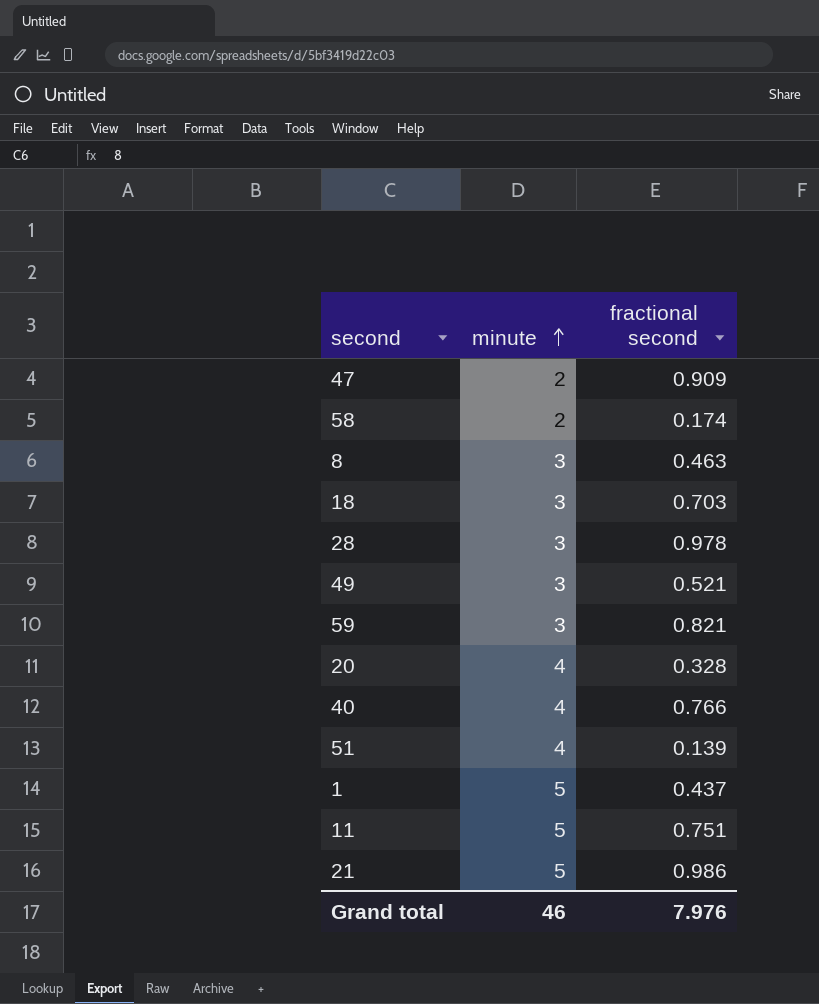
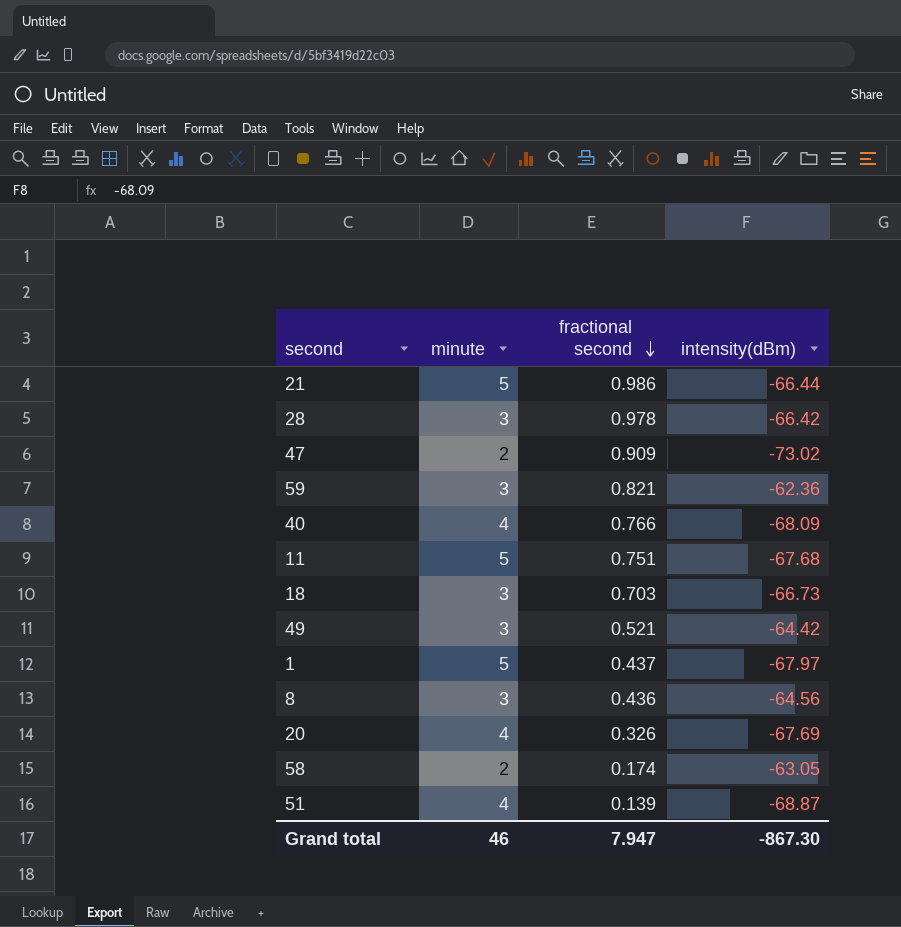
row order: minute ascending -> fractional second descending
column intensity(dBm) | position: none -> 4
8 | fractional second: 0.463 -> 0.436
20 | fractional second: 0.328 -> 0.326
Grand total | fractional second: 7.976 -> 7.947

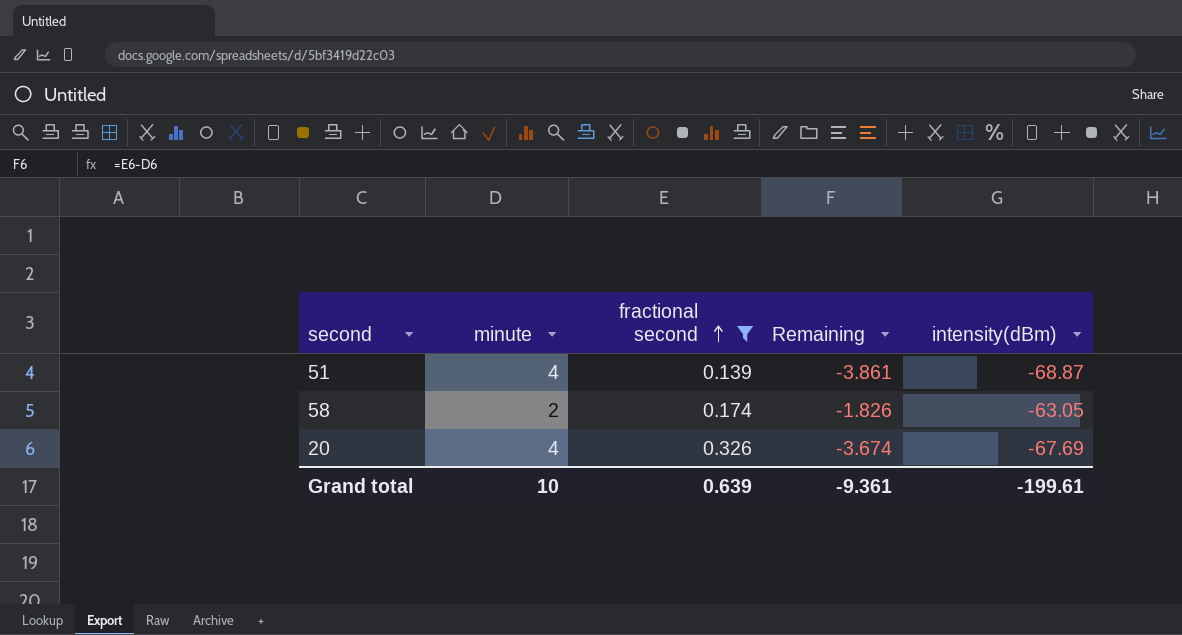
filter: none -> fractional second <= 0.326
row order: fractional second descending -> fractional second ascending
column Remaining | formula: none -> [fractional second] - [minute]
Grand total | minute: 46 -> 10
Grand total | fractional second: 7.947 -> 0.639
Grand total | intensity(dBm): -867.30 -> -199.61

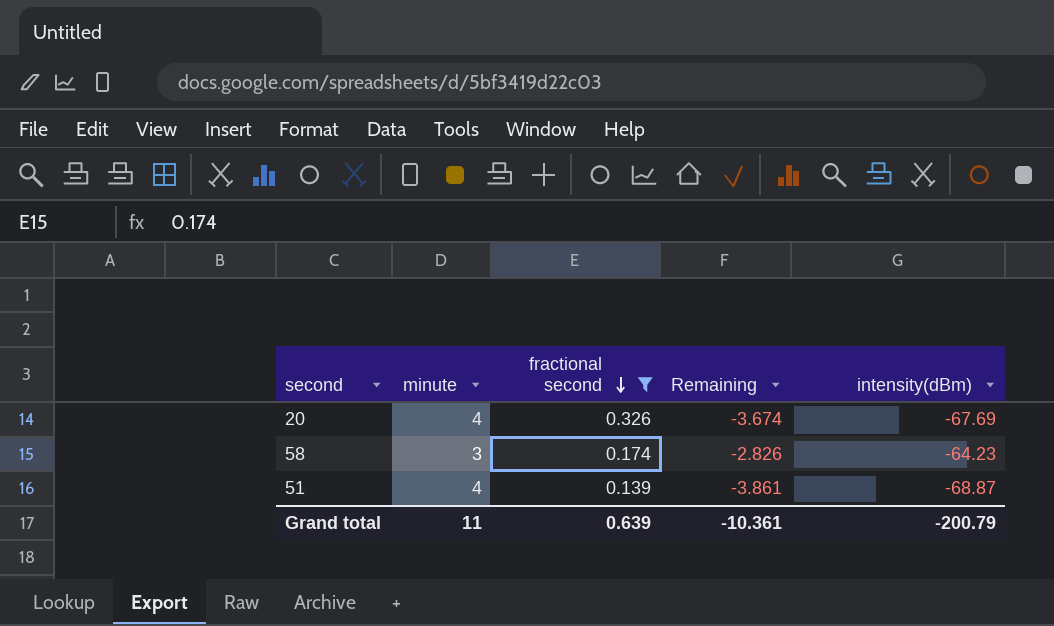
row order: fractional second ascending -> fractional second descending
58 | minute: 2 -> 3
58 | Remaining: -1.826 -> -2.826
58 | intensity(dBm): -63.05 -> -64.23
Grand total | minute: 10 -> 11
Grand total | Remaining: -9.361 -> -10.361
Grand total | intensity(dBm): -199.61 -> -200.79

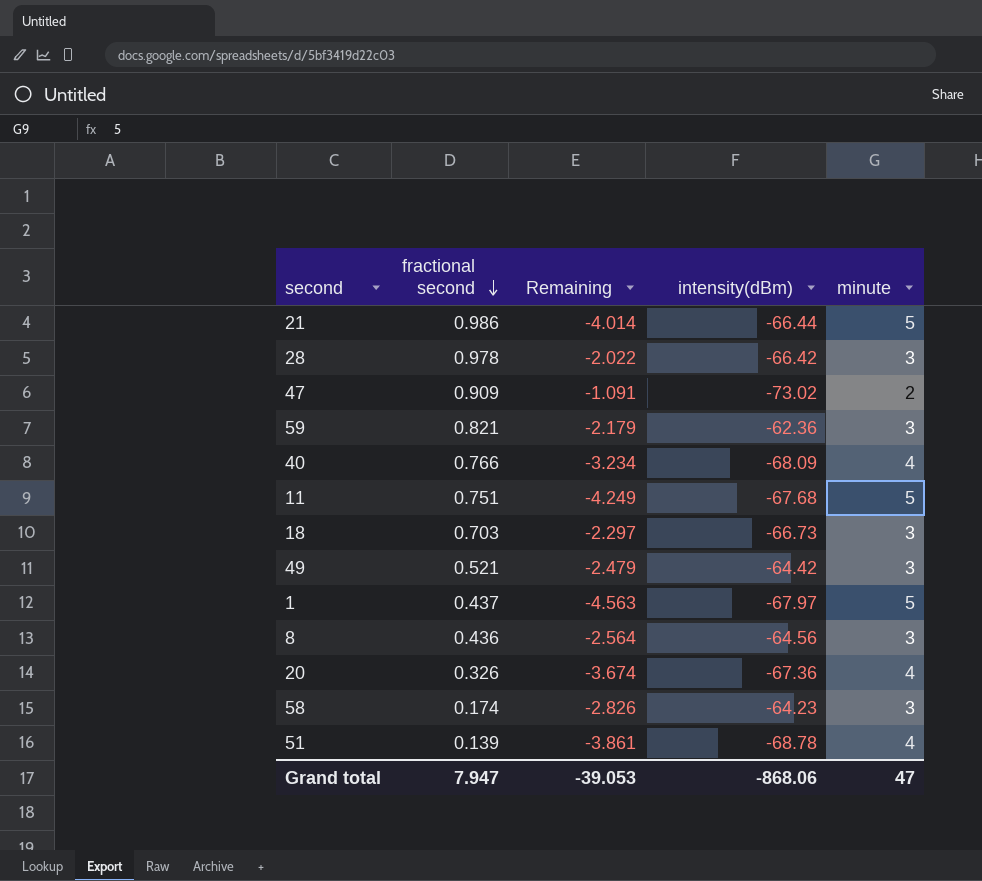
filter: fractional second <= 0.326 -> none
column minute | position: 2 -> 5
20 | intensity(dBm): -67.69 -> -67.36
51 | intensity(dBm): -68.87 -> -68.78
Grand total | fractional second: 0.639 -> 7.947
Grand total | Remaining: -10.361 -> -39.053
Grand total | intensity(dBm): -200.79 -> -868.06
Grand total | minute: 11 -> 47

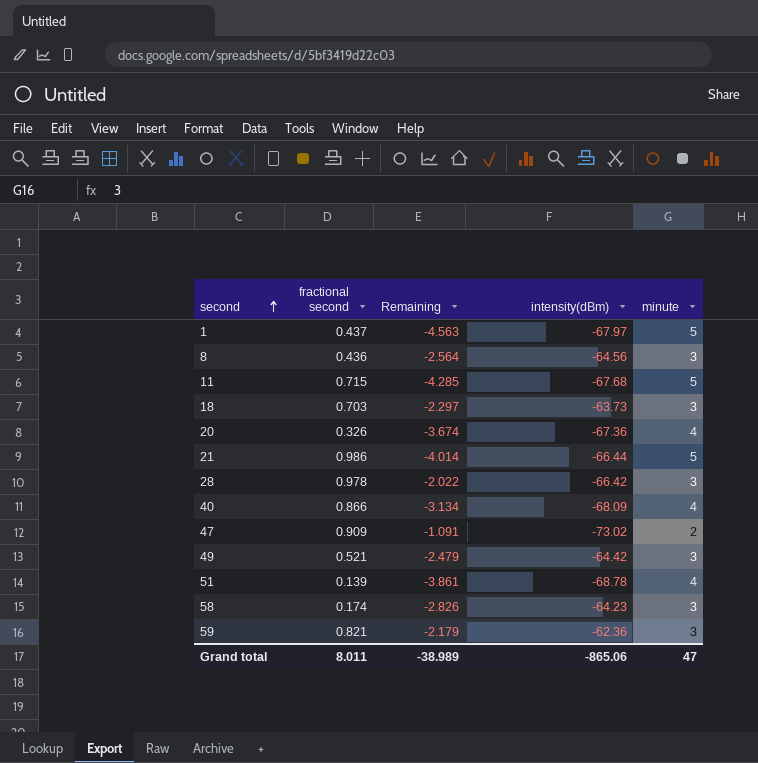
row order: fractional second descending -> second ascending
11 | fractional second: 0.751 -> 0.715
11 | Remaining: -4.249 -> -4.285
18 | intensity(dBm): -66.73 -> -63.73
40 | fractional second: 0.766 -> 0.866
40 | Remaining: -3.234 -> -3.134
Grand total | fractional second: 7.947 -> 8.011
Grand total | Remaining: -39.053 -> -38.989
Grand total | intensity(dBm): -868.06 -> -865.06

